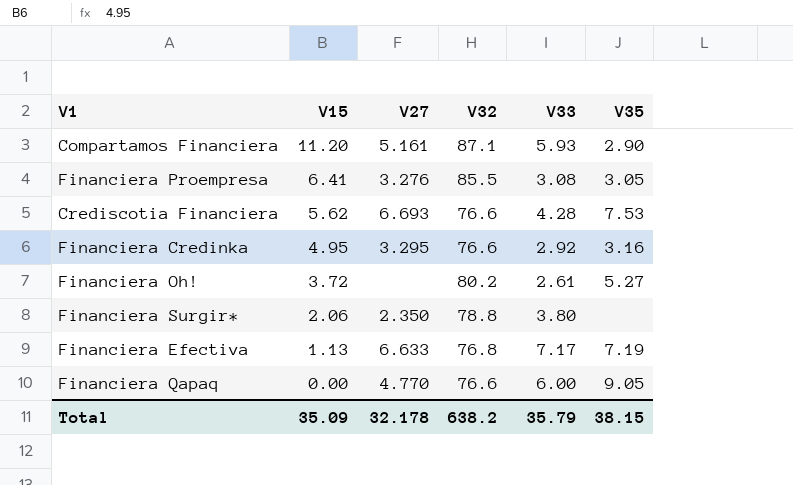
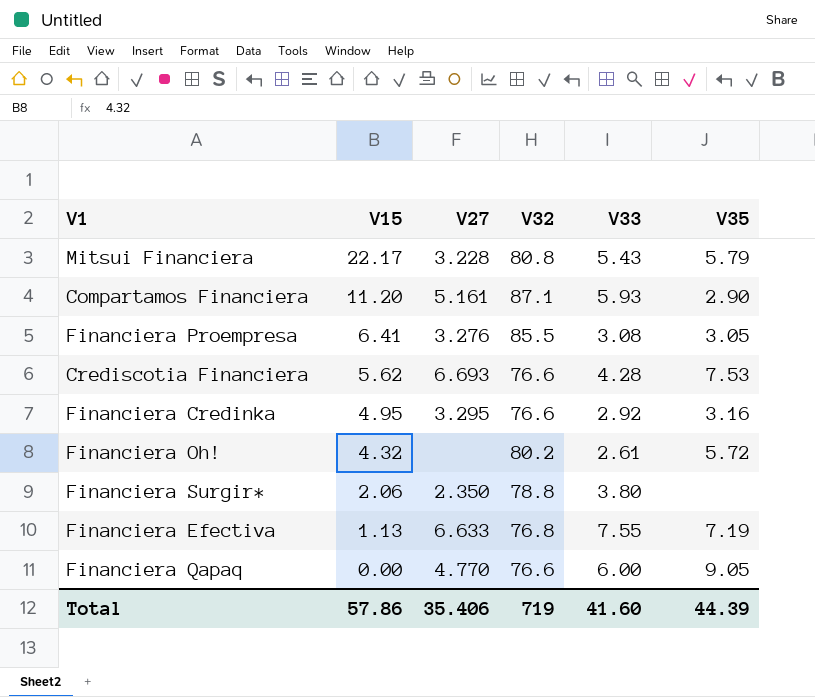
row Mitsui Financiera: none -> 22.17 | 3.228 | 80.8 | 5.43 | 5.79
Financiera Oh! | V15: 3.72 -> 4.32
Financiera Oh! | V35: 5.27 -> 5.72
Financiera Efectiva | V33: 7.17 -> 7.55
Total | V15: 35.09 -> 57.86
Total | V27: 32.178 -> 35.406
Total | V32: 638.2 -> 719
Total | V33: 35.79 -> 41.60
Total | V35: 38.15 -> 44.39

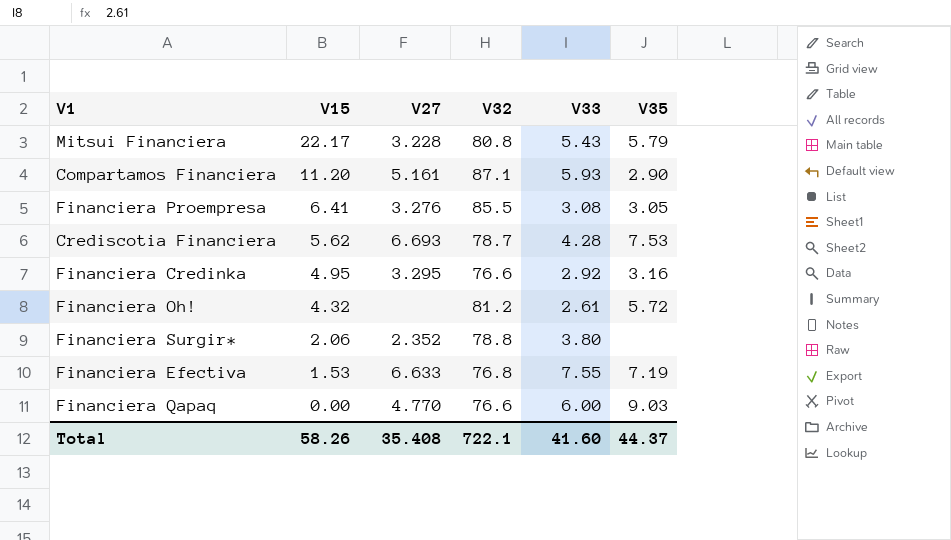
Crediscotia Financiera | V32: 76.6 -> 78.7
Financiera Oh! | V32: 80.2 -> 81.2
Financiera Surgir* | V27: 2.350 -> 2.352
Financiera Efectiva | V15: 1.13 -> 1.53
Financiera Qapaq | V35: 9.05 -> 9.03
Total | V15: 57.86 -> 58.26
Total | V27: 35.406 -> 35.408
Total | V32: 719 -> 722.1
Total | V35: 44.39 -> 44.37

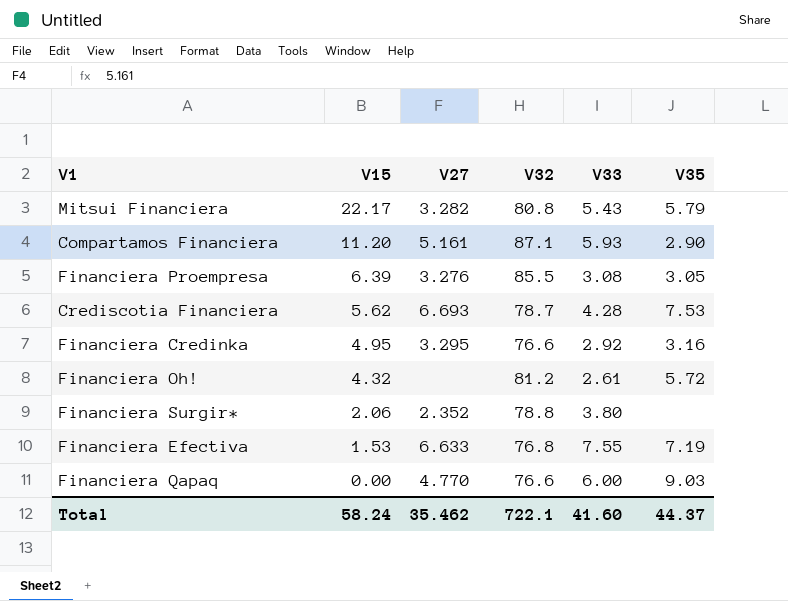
Mitsui Financiera | V27: 3.228 -> 3.282
Financiera Proempresa | V15: 6.41 -> 6.39
Total | V15: 58.26 -> 58.24
Total | V27: 35.408 -> 35.462

